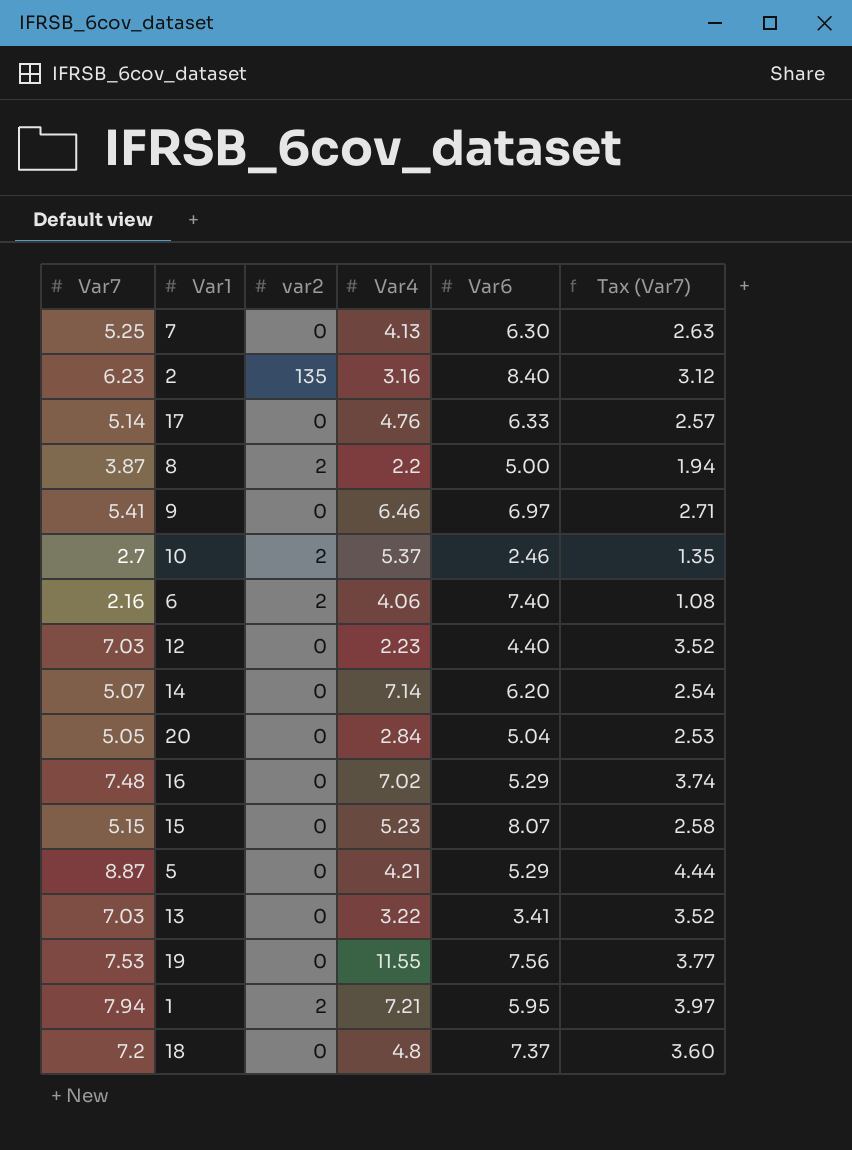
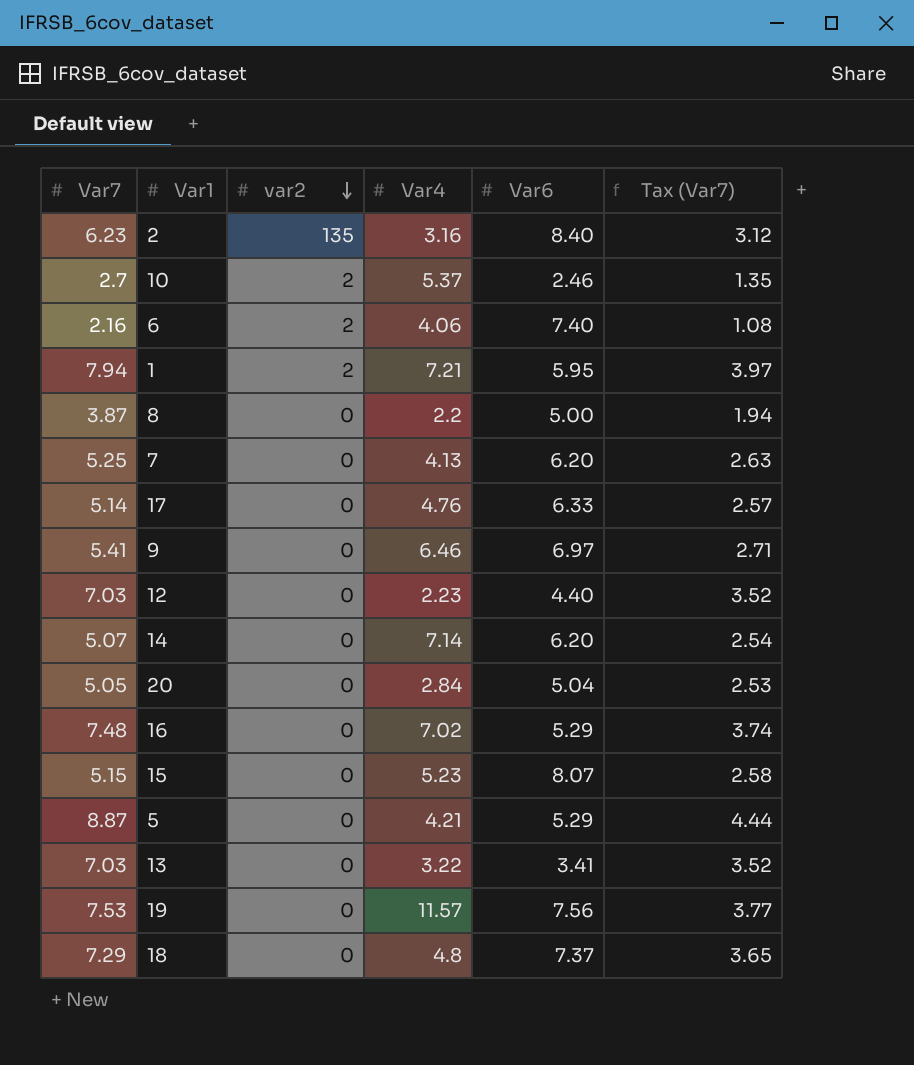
row order: none -> var2 descending
8 | var2: 2 -> 0
7 | Var6: 6.30 -> 6.20
19 | Var4: 11.55 -> 11.57
18 | Var7: 7.2 -> 7.29
18 | Tax (Var7): 3.60 -> 3.65

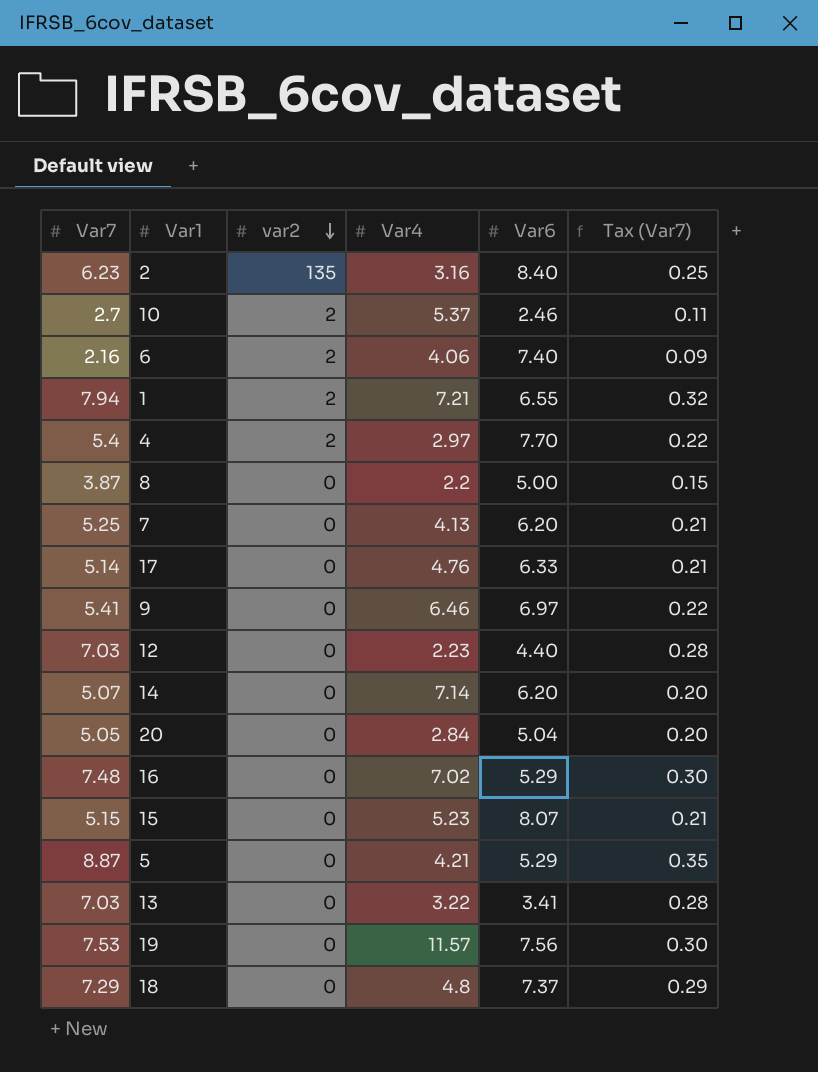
column Tax (Var7) | formula: [Var7] * 0.5 -> [Var7] * 0.04
1 | Var6: 5.95 -> 6.55
row 4: none -> 5.4 | 2 | 2.97 | 7.70 | 0.22

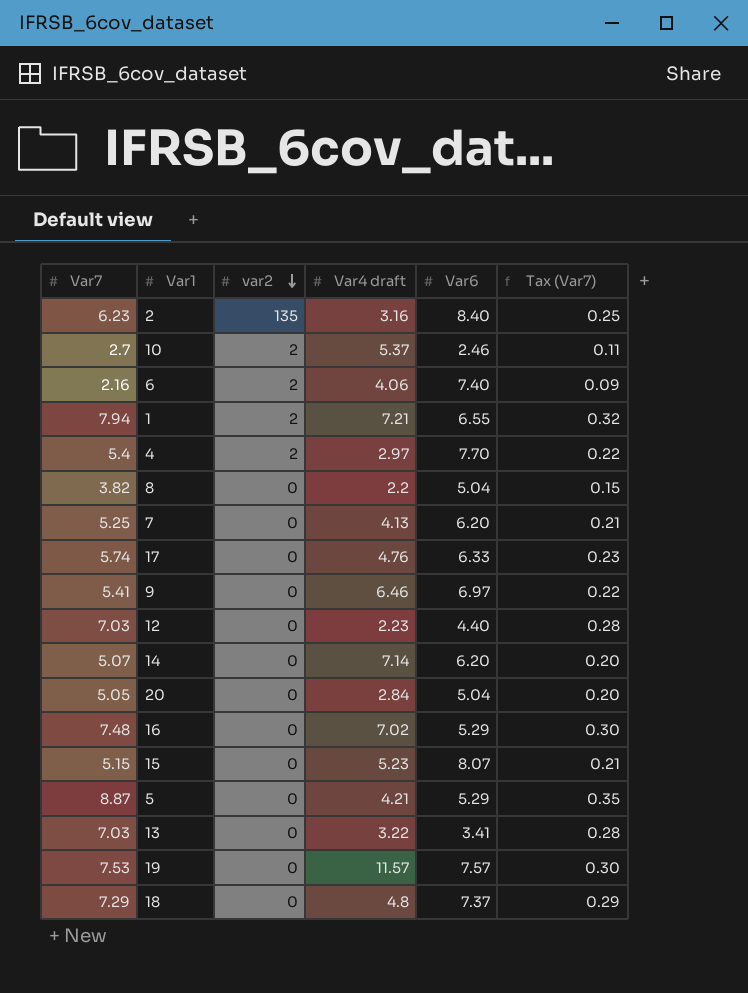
column name: Var4 -> Var4 draft
8 | Var7: 3.87 -> 3.82
8 | Var6: 5.00 -> 5.04
17 | Var7: 5.14 -> 5.74
17 | Tax (Var7): 0.21 -> 0.23
19 | Var6: 7.56 -> 7.57

